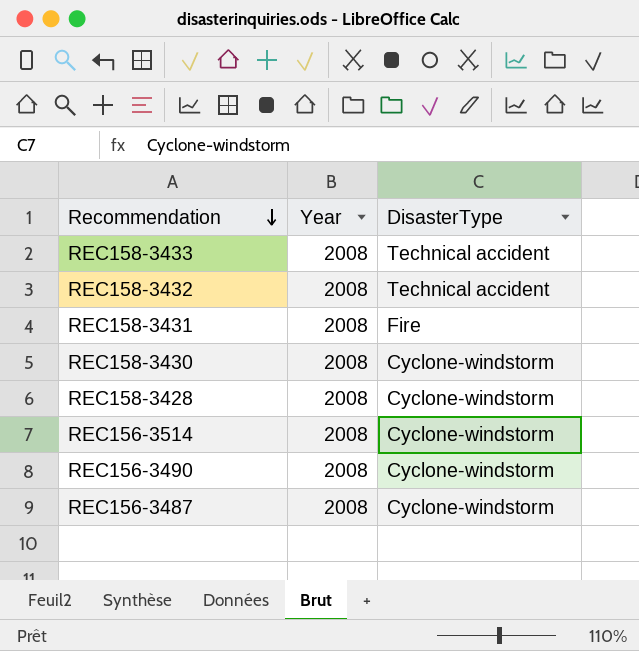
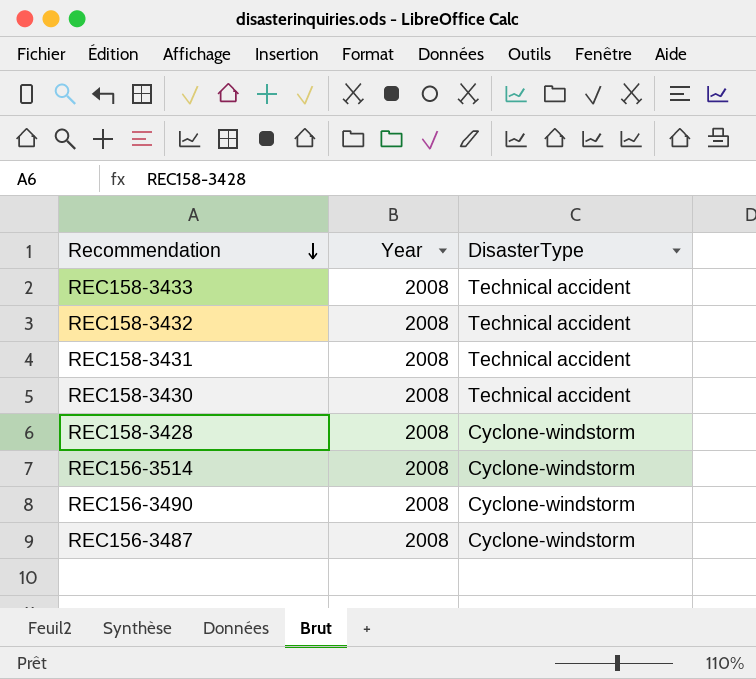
REC158-3431 | DisasterType: Fire -> Technical accident
REC158-3430 | DisasterType: Cyclone-windstorm -> Technical accident

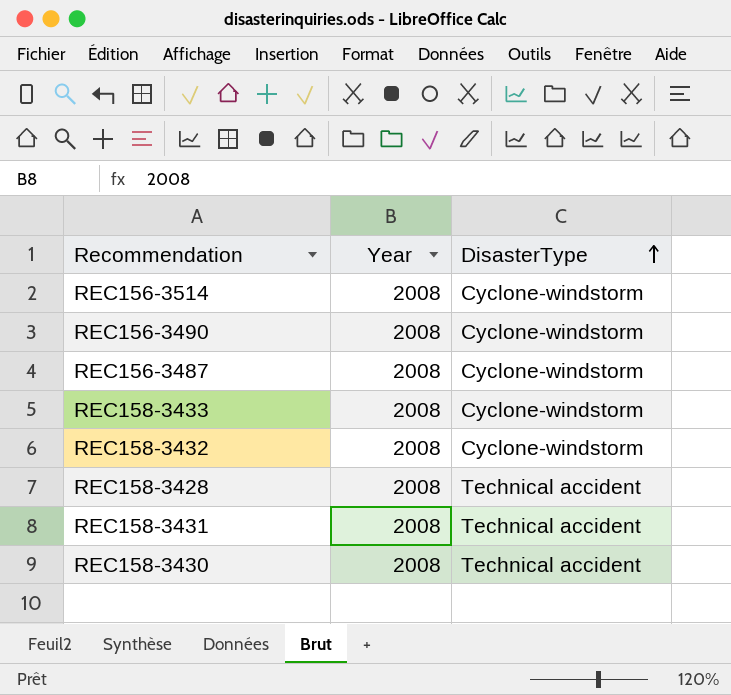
row order: Recommendation descending -> DisasterType ascending
REC158-3433 | DisasterType: Technical accident -> Cyclone-windstorm
REC158-3432 | DisasterType: Technical accident -> Cyclone-windstorm
REC158-3428 | DisasterType: Cyclone-windstorm -> Technical accident

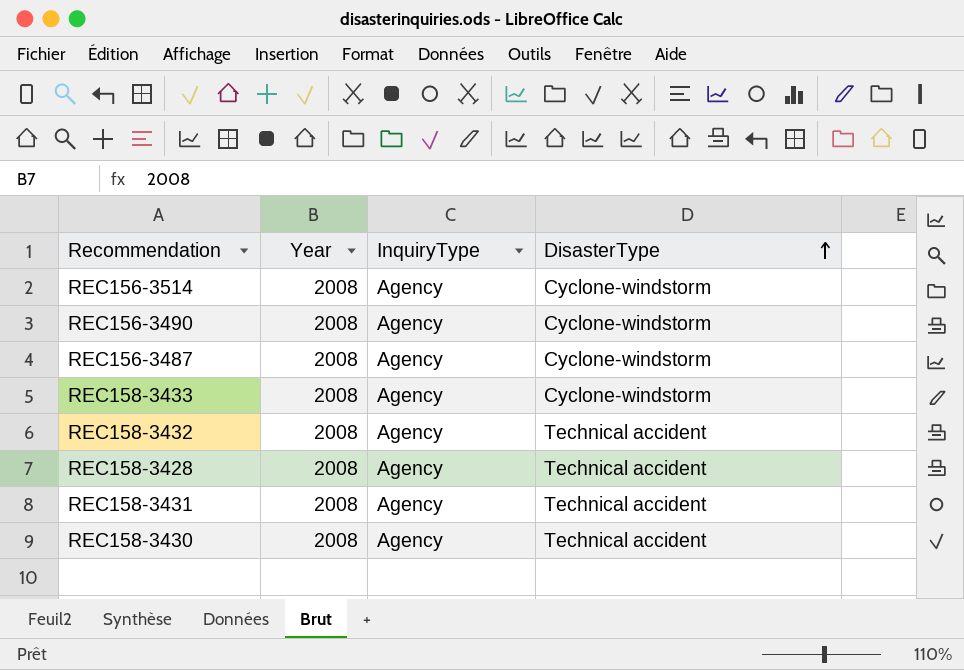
column InquiryType | position: none -> 3
REC158-3432 | DisasterType: Cyclone-windstorm -> Technical accident

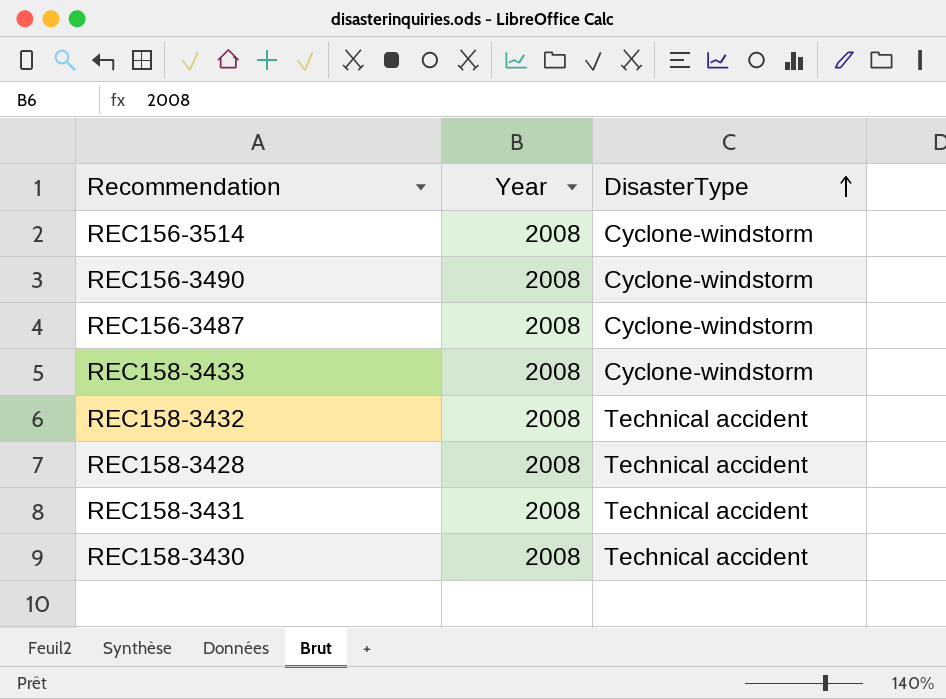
column InquiryType | position: 3 -> none

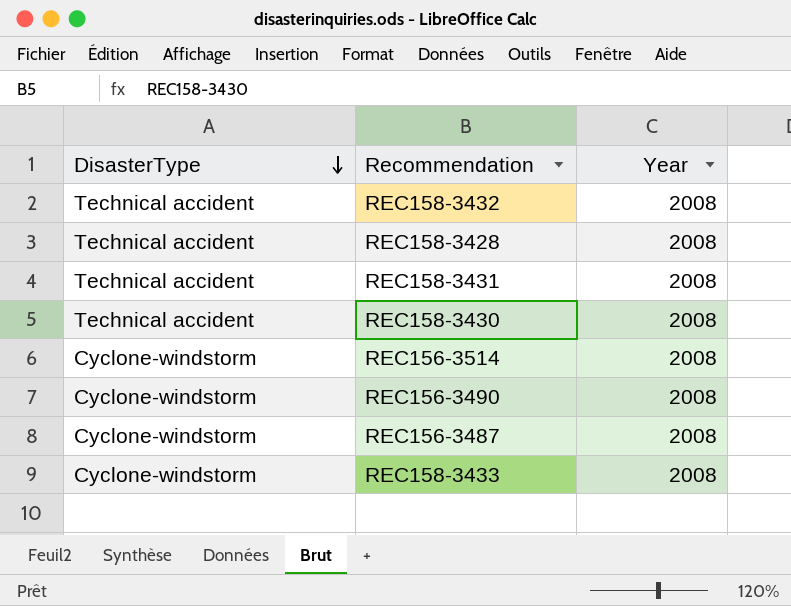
row order: DisasterType ascending -> DisasterType descending
column DisasterType | position: 3 -> 1

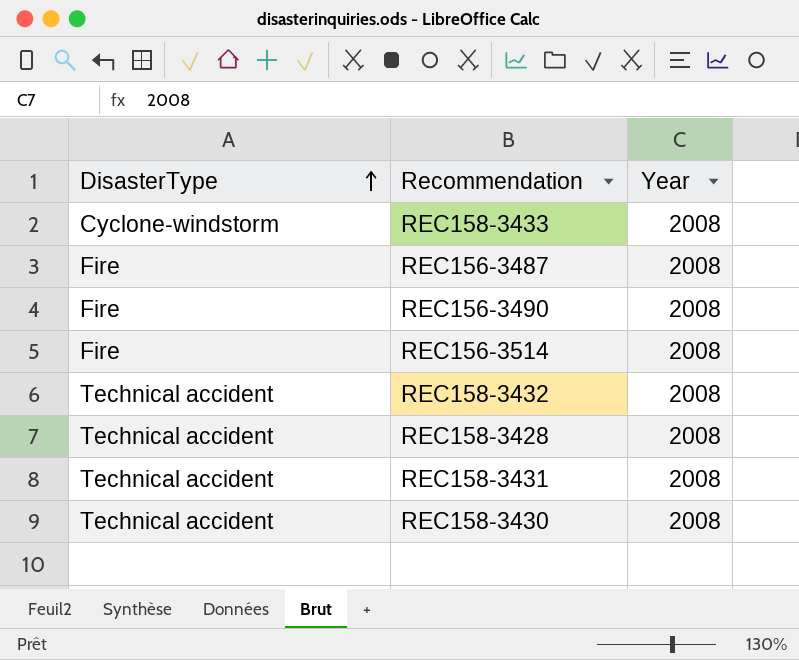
row order: DisasterType descending -> DisasterType ascending
REC156-3487 | DisasterType: Cyclone-windstorm -> Fire
REC156-3490 | DisasterType: Cyclone-windstorm -> Fire
REC156-3514 | DisasterType: Cyclone-windstorm -> Fire

